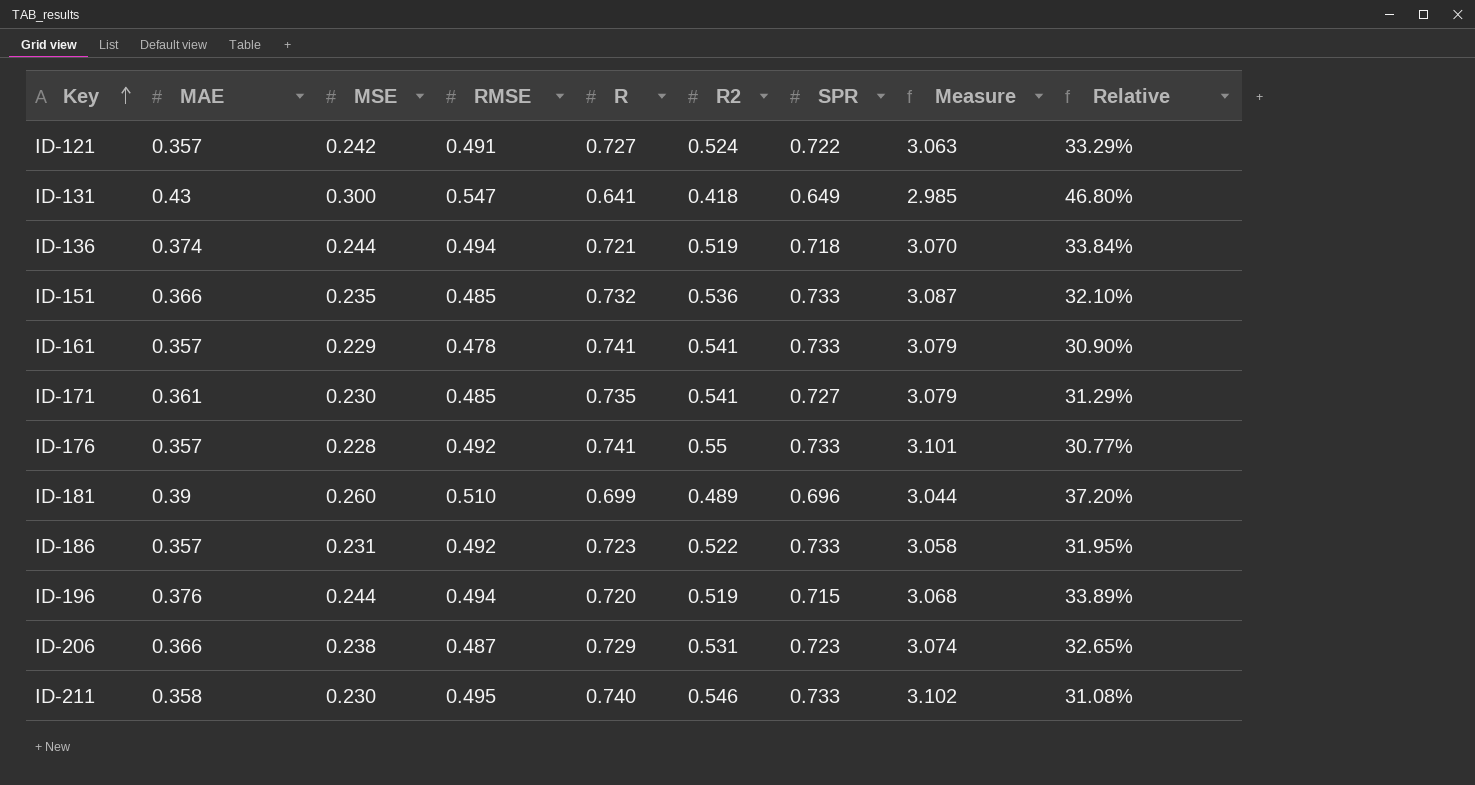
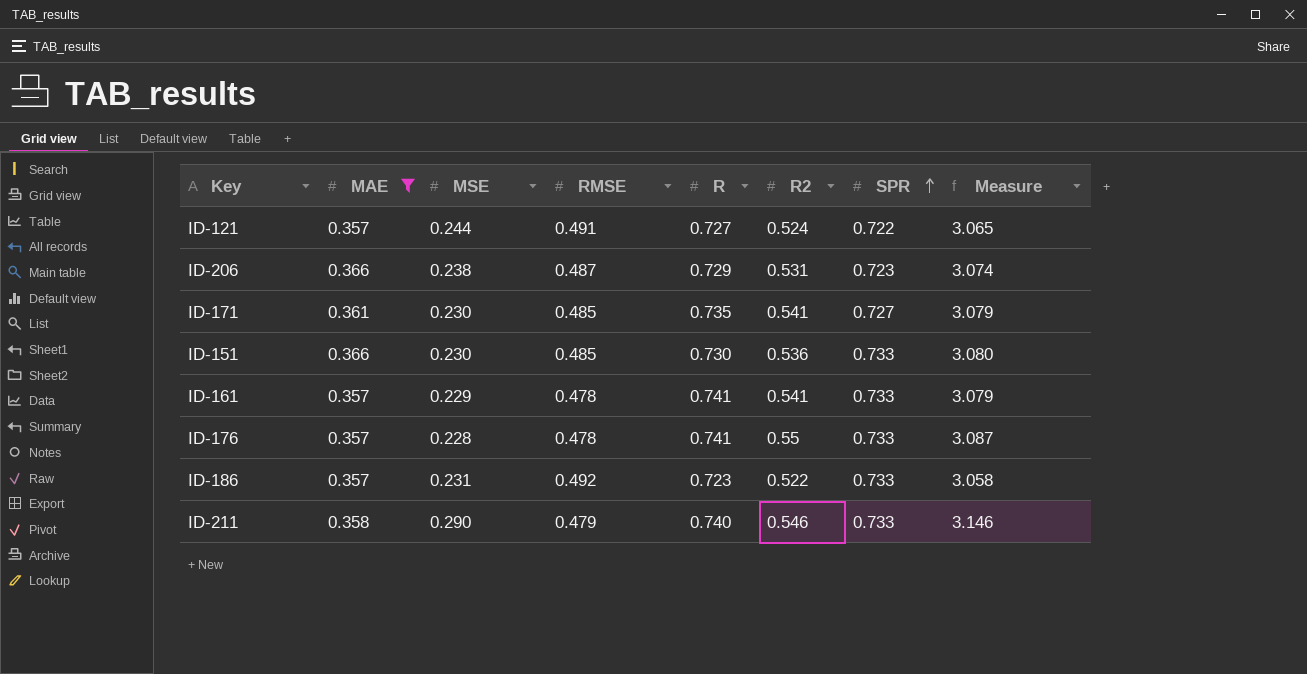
filter: none -> MAE <= 0.366
row order: Key ascending -> SPR ascending
column Relative | formula: [MSE] / [R] -> none
ID-121 | MSE: 0.242 -> 0.244
ID-121 | Measure: 3.063 -> 3.065
ID-151 | MSE: 0.235 -> 0.230
ID-151 | R: 0.732 -> 0.730
ID-151 | Measure: 3.087 -> 3.080
ID-176 | RMSE: 0.492 -> 0.478
ID-176 | Measure: 3.101 -> 3.087
ID-211 | MSE: 0.230 -> 0.290
ID-211 | RMSE: 0.495 -> 0.479
ID-211 | Measure: 3.102 -> 3.146

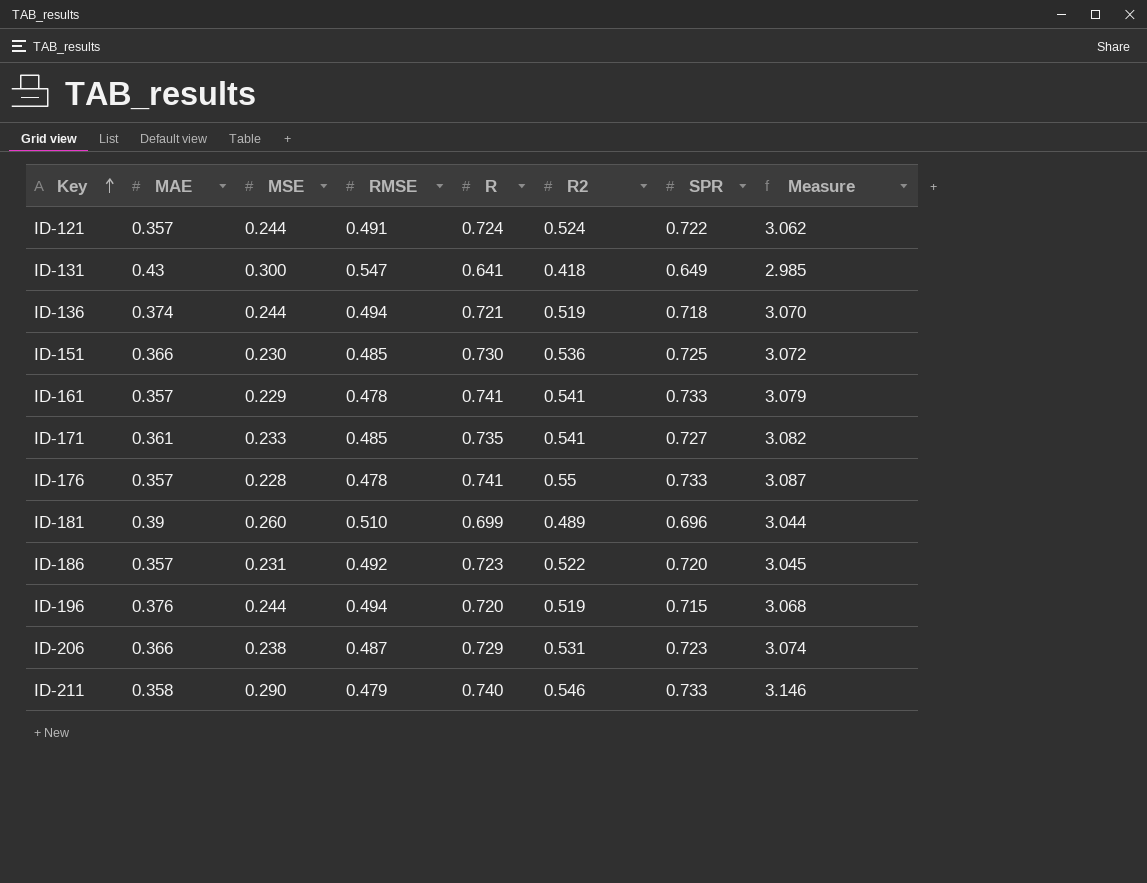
filter: MAE <= 0.366 -> none
row order: SPR ascending -> Key ascending
ID-121 | R: 0.727 -> 0.724
ID-121 | Measure: 3.065 -> 3.062
ID-151 | SPR: 0.733 -> 0.725
ID-151 | Measure: 3.080 -> 3.072
ID-171 | MSE: 0.230 -> 0.233
ID-171 | Measure: 3.079 -> 3.082
ID-186 | SPR: 0.733 -> 0.720
ID-186 | Measure: 3.058 -> 3.045

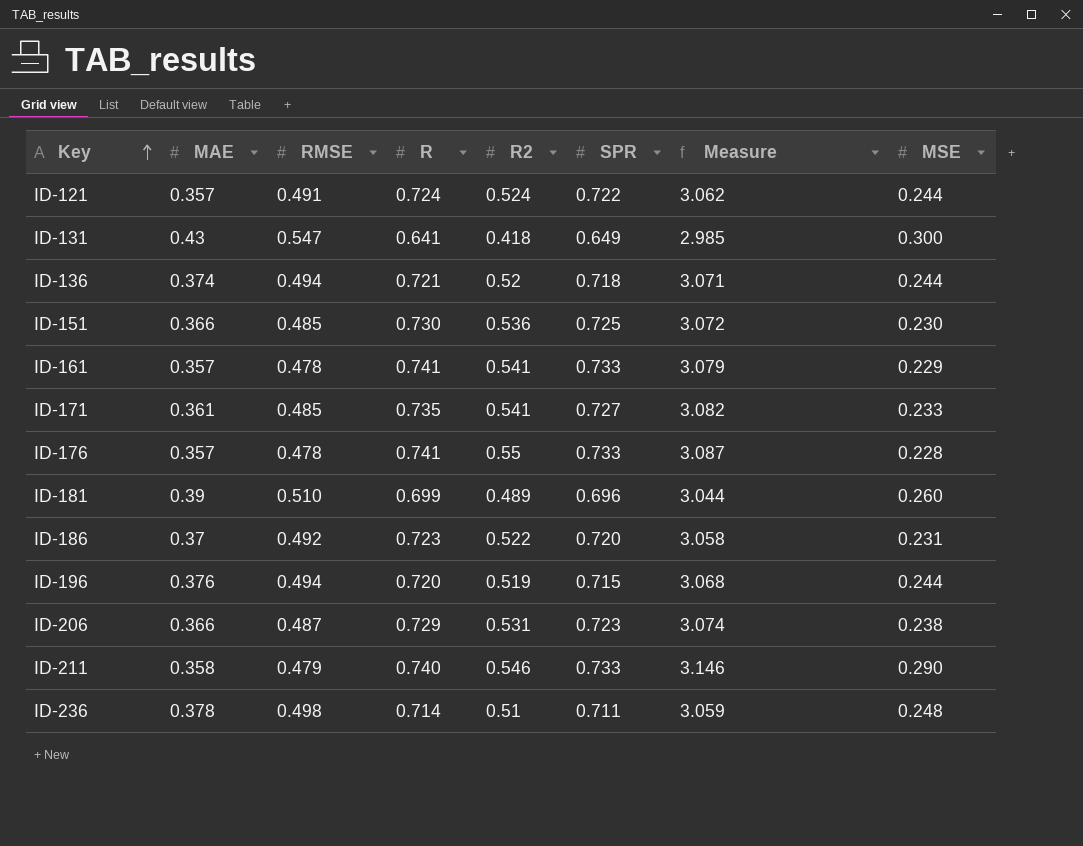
column MSE | position: 3 -> 8
ID-136 | R2: 0.519 -> 0.52
ID-136 | Measure: 3.070 -> 3.071
ID-186 | MAE: 0.357 -> 0.37
ID-186 | Measure: 3.045 -> 3.058
row ID-236: none -> 0.378 | 0.498 | 0.714 | 0.51 | 0.711 | 3.059 | 0.248

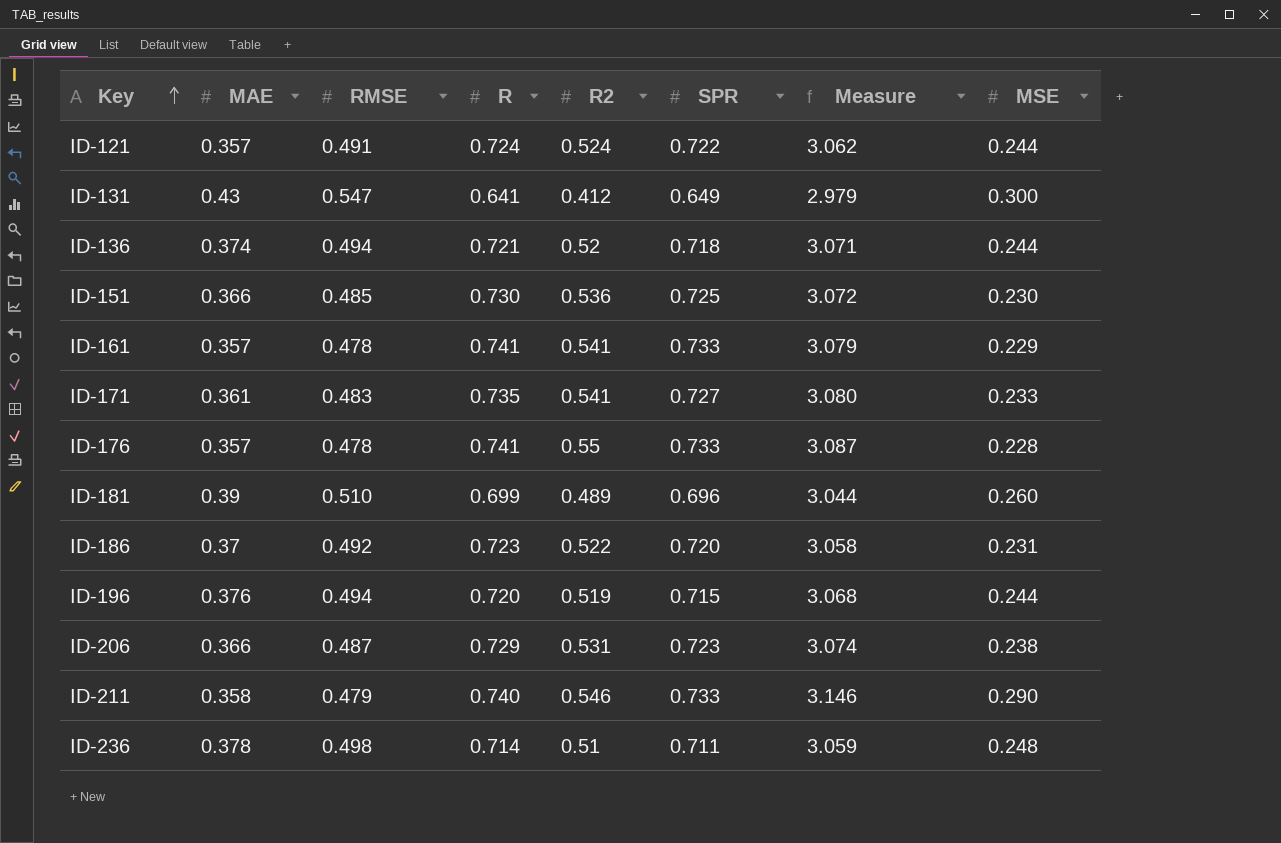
ID-131 | R2: 0.418 -> 0.412
ID-131 | Measure: 2.985 -> 2.979
ID-171 | RMSE: 0.485 -> 0.483
ID-171 | Measure: 3.082 -> 3.080

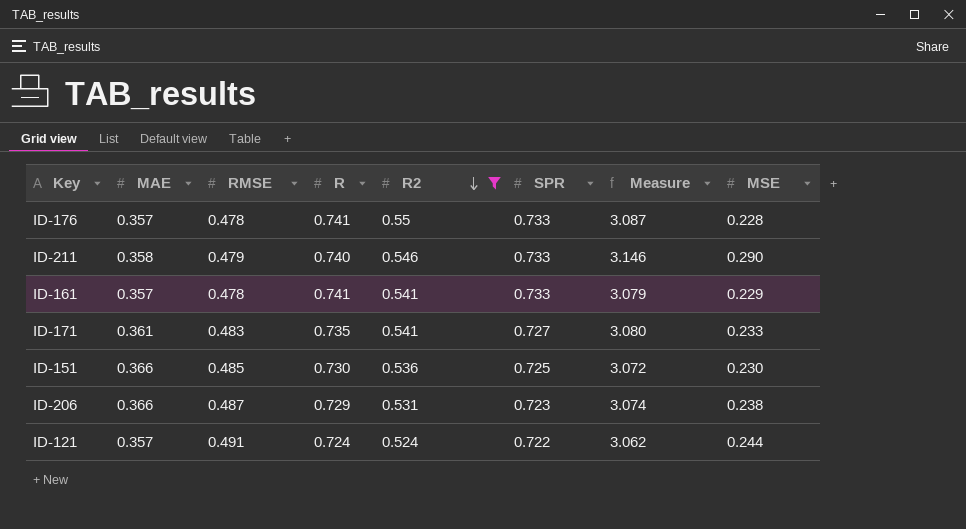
filter: none -> R2 >= 0.524
row order: Key ascending -> R2 descending

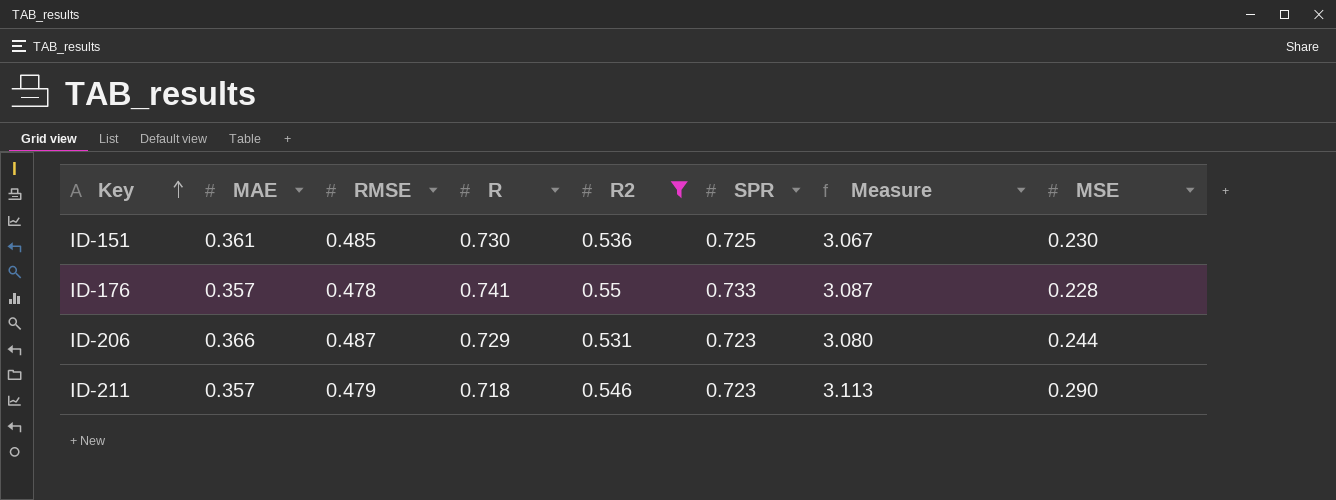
row order: R2 descending -> Key ascending
row ID-161: 0.357 | 0.478 | 0.741 | 0.541 | 0.733 | 3.079 | 0.229 -> none
row ID-171: 0.361 | 0.483 | 0.735 | 0.541 | 0.727 | 3.080 | 0.233 -> none
row ID-121: 0.357 | 0.491 | 0.724 | 0.524 | 0.722 | 3.062 | 0.244 -> none
ID-151 | MAE: 0.366 -> 0.361
ID-151 | Measure: 3.072 -> 3.067
ID-206 | Measure: 3.074 -> 3.080
ID-206 | MSE: 0.238 -> 0.244
ID-211 | MAE: 0.358 -> 0.357
ID-211 | R: 0.740 -> 0.718
ID-211 | SPR: 0.733 -> 0.723
ID-211 | Measure: 3.146 -> 3.113

